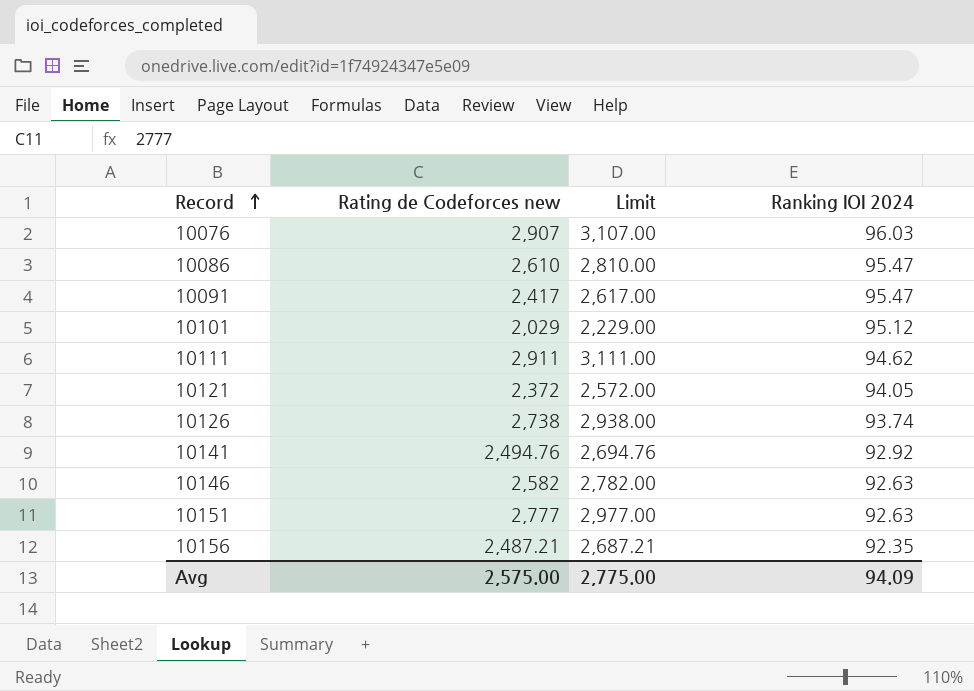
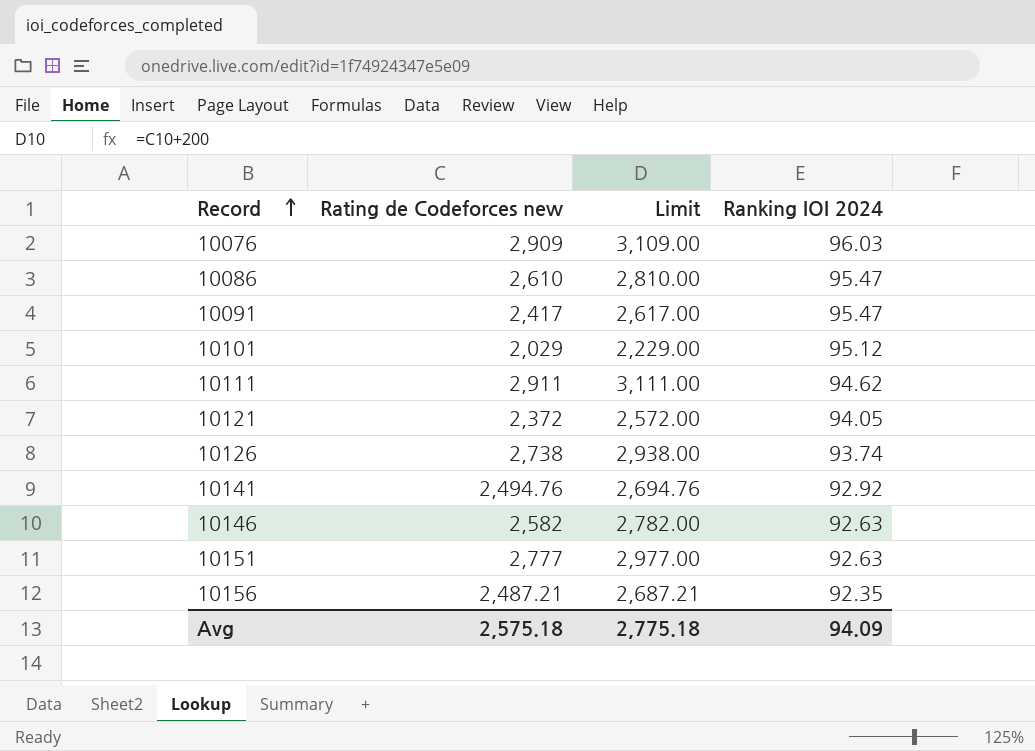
10076 | Rating de Codeforces new: 2,907 -> 2,909
10076 | Limit: 3,107.00 -> 3,109.00
Avg | Rating de Codeforces new: 2,575.00 -> 2,575.18
Avg | Limit: 2,775.00 -> 2,775.18

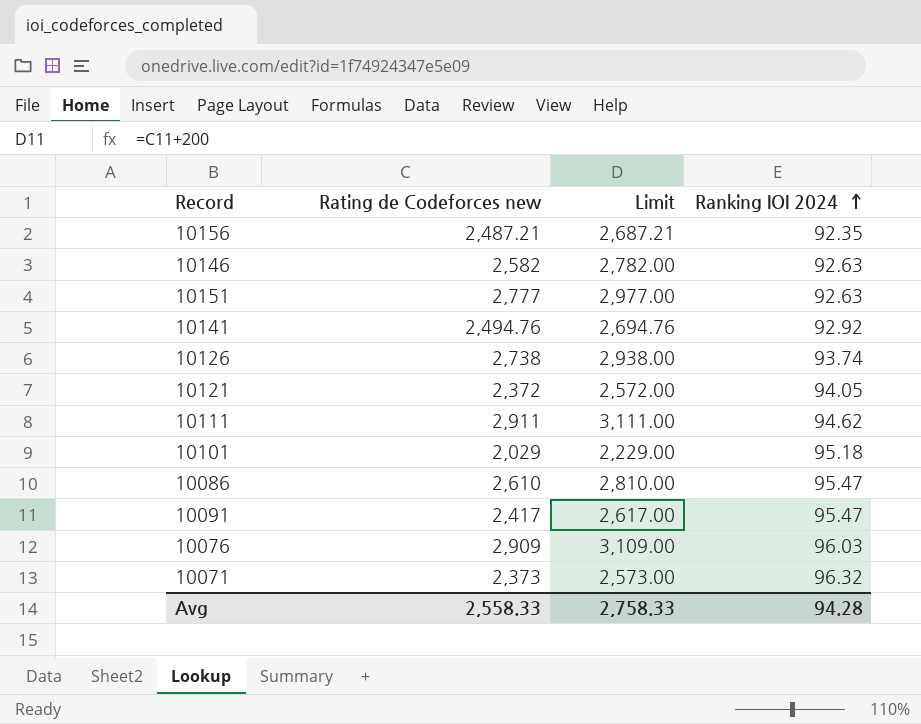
row order: Record ascending -> Ranking IOI 2024 ascending
10101 | Ranking IOI 2024: 95.12 -> 95.18
row 10071: none -> 2,373 | 2,573.00 | 96.32
Avg | Rating de Codeforces new: 2,575.18 -> 2,558.33
Avg | Limit: 2,775.18 -> 2,758.33
Avg | Ranking IOI 2024: 94.09 -> 94.28

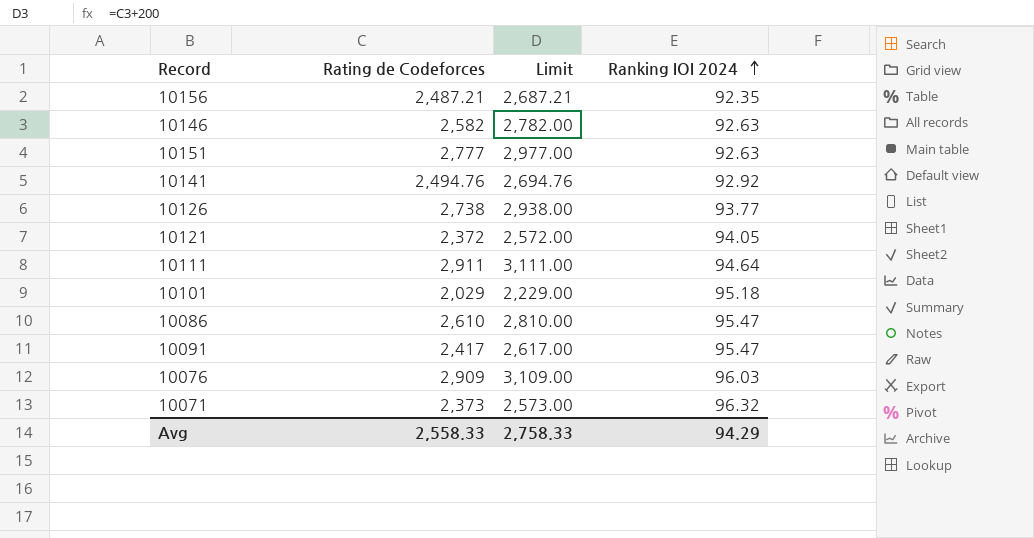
column name: Rating de Codeforces new -> Rating de Codeforces
10126 | Ranking IOI 2024: 93.74 -> 93.77
10111 | Ranking IOI 2024: 94.62 -> 94.64
Avg | Ranking IOI 2024: 94.28 -> 94.29

